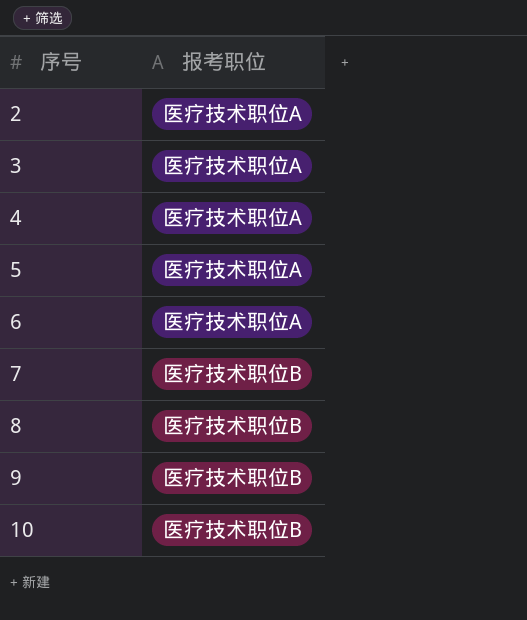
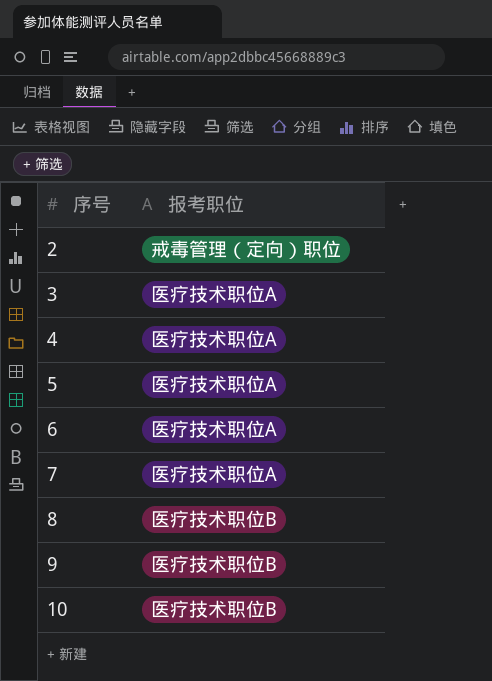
2 | 报考职位: 医疗技术职位A -> 戒毒管理（定向）职位
7 | 报考职位: 医疗技术职位B -> 医疗技术职位A

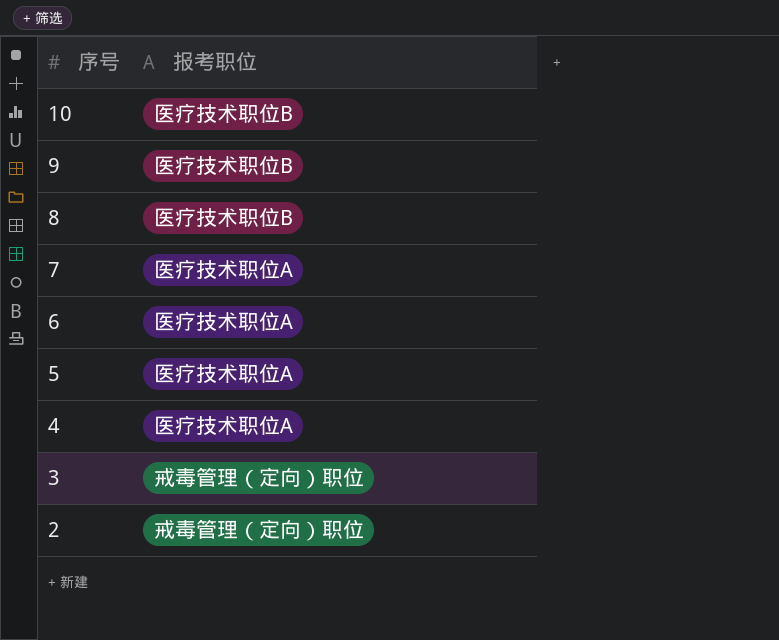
row order: 序号 ascending -> 序号 descending
3 | 报考职位: 医疗技术职位A -> 戒毒管理（定向）职位

